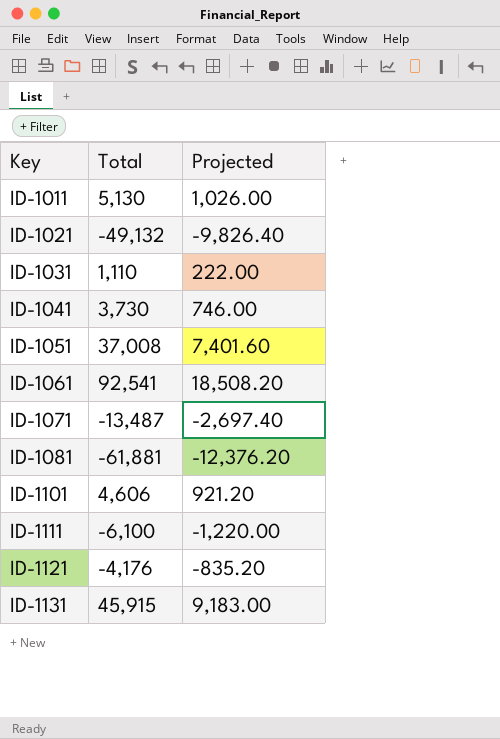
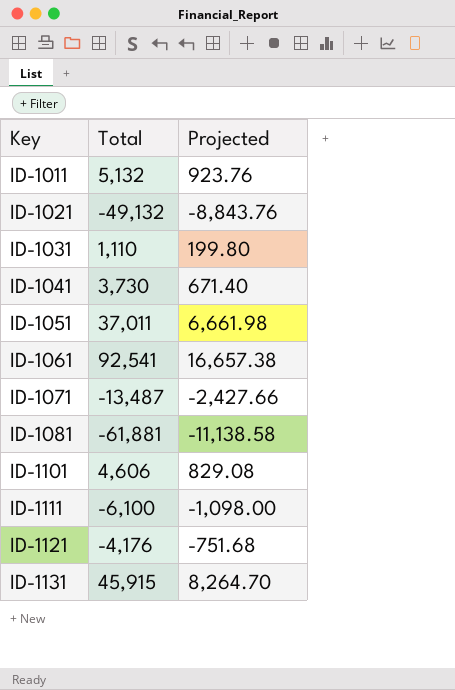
column Projected | formula: [Total] * 0.2 -> [Total] * 0.18
ID-1011 | Total: 5,130 -> 5,132
ID-1051 | Total: 37,008 -> 37,011

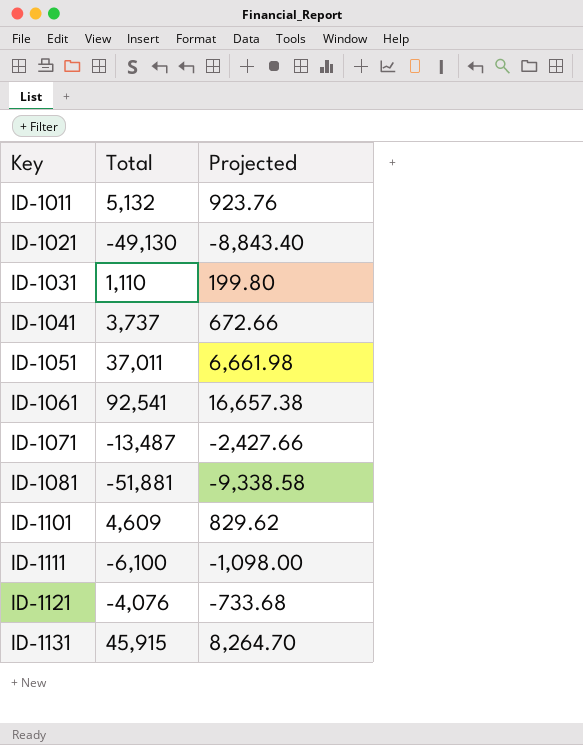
ID-1021 | Total: -49,132 -> -49,130
ID-1021 | Projected: -8,843.76 -> -8,843.40
ID-1041 | Total: 3,730 -> 3,737
ID-1041 | Projected: 671.40 -> 672.66
ID-1081 | Total: -61,881 -> -51,881
ID-1081 | Projected: -11,138.58 -> -9,338.58
ID-1101 | Total: 4,606 -> 4,609
ID-1101 | Projected: 829.08 -> 829.62
ID-1121 | Total: -4,176 -> -4,076
ID-1121 | Projected: -751.68 -> -733.68

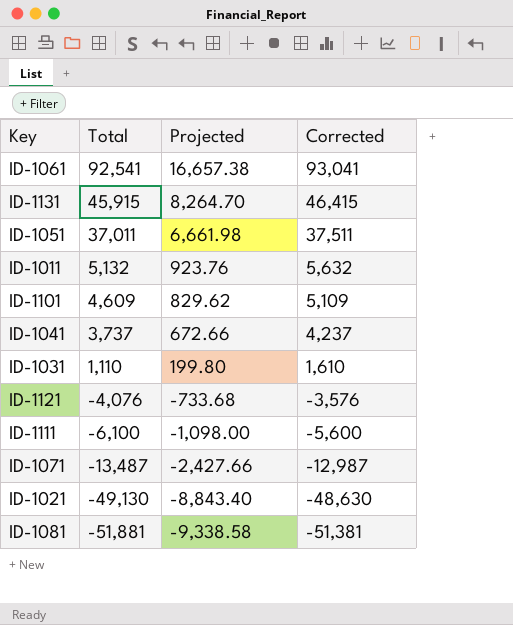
row order: Key ascending -> Total descending
column Corrected | formula: none -> [Total] + 500

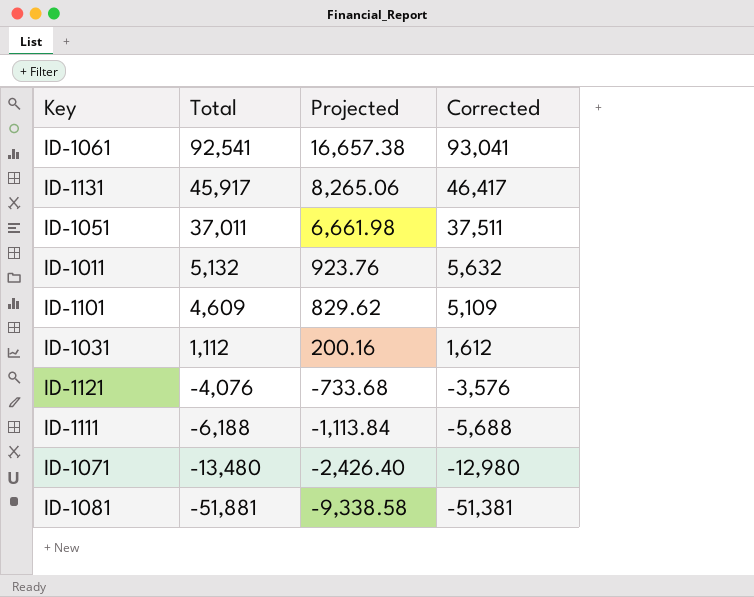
row ID-1041: 3,737 | 672.66 | 4,237 -> none
row ID-1021: -49,130 | -8,843.40 | -48,630 -> none
ID-1131 | Total: 45,915 -> 45,917
ID-1131 | Projected: 8,264.70 -> 8,265.06
ID-1131 | Corrected: 46,415 -> 46,417
ID-1031 | Total: 1,110 -> 1,112
ID-1031 | Projected: 199.80 -> 200.16
ID-1031 | Corrected: 1,610 -> 1,612
ID-1111 | Total: -6,100 -> -6,188
ID-1111 | Projected: -1,098.00 -> -1,113.84
ID-1111 | Corrected: -5,600 -> -5,688
ID-1071 | Total: -13,487 -> -13,480
ID-1071 | Projected: -2,427.66 -> -2,426.40
ID-1071 | Corrected: -12,987 -> -12,980

